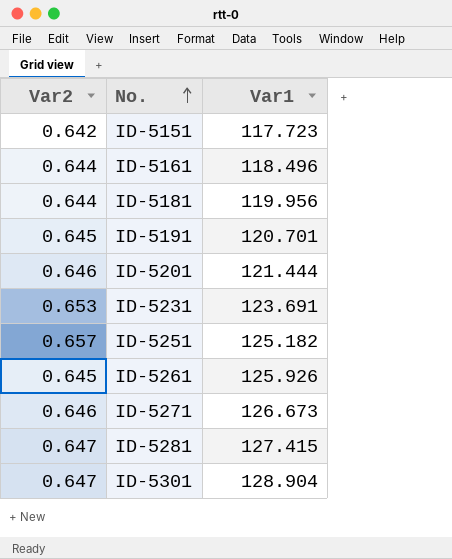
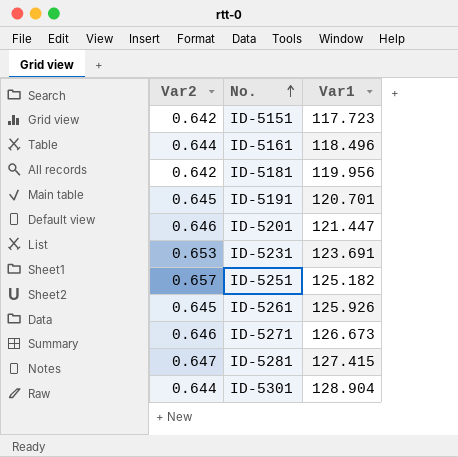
ID-5181 | Var2: 0.644 -> 0.642
ID-5201 | Var1: 121.444 -> 121.447
ID-5301 | Var2: 0.647 -> 0.644

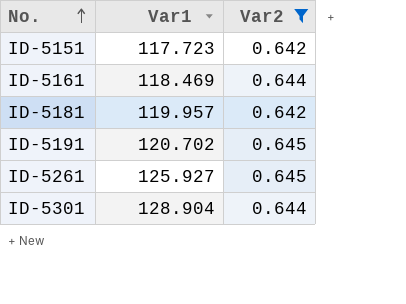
filter: none -> Var2 <= 0.645
column Var2 | position: 1 -> 3
ID-5161 | Var1: 118.496 -> 118.469
ID-5181 | Var1: 119.956 -> 119.957
ID-5191 | Var1: 120.701 -> 120.702
ID-5261 | Var1: 125.926 -> 125.927

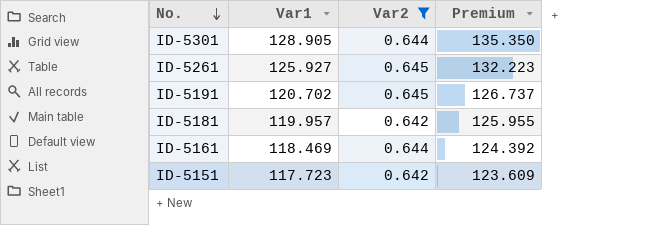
row order: No. ascending -> No. descending
column Premium | formula: none -> [Var1] * 1.05
ID-5301 | Var1: 128.904 -> 128.905

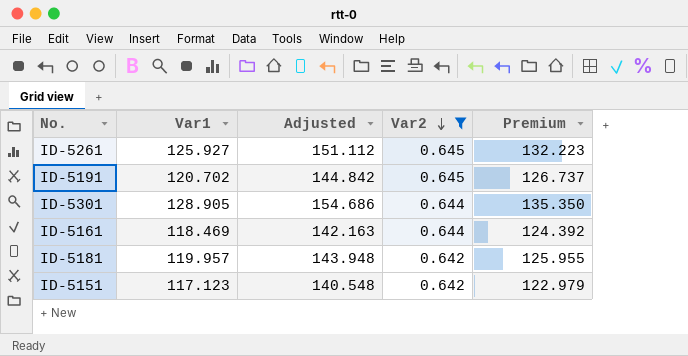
row order: No. descending -> Var2 descending
column Adjusted | formula: none -> [Var1] * 1.2
ID-5151 | Var1: 117.723 -> 117.123
ID-5151 | Premium: 123.609 -> 122.979

